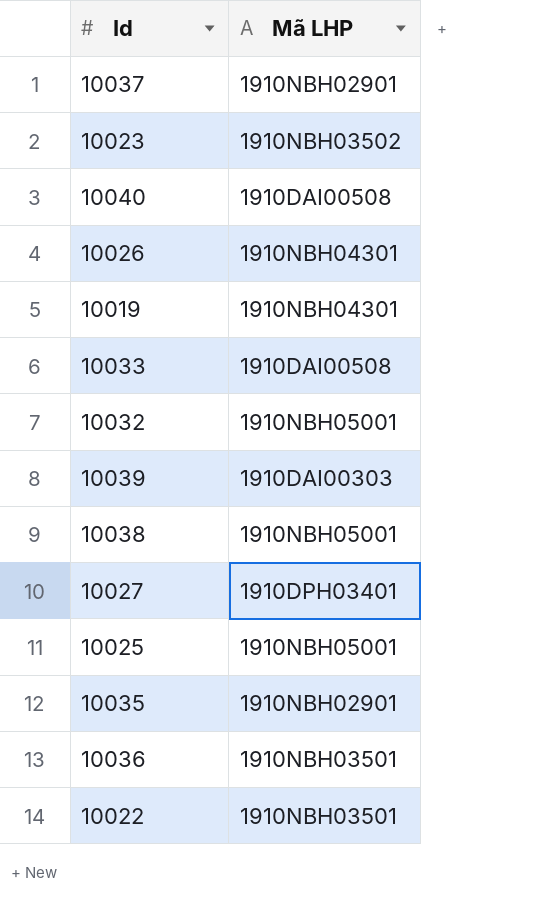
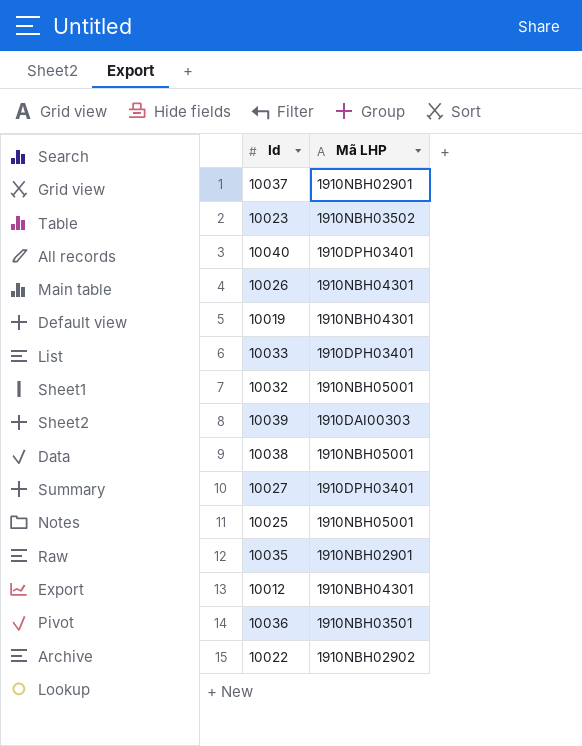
10040 | Mã LHP: 1910DAI00508 -> 1910DPH03401
10033 | Mã LHP: 1910DAI00508 -> 1910DPH03401
row 10012: none -> 1910NBH04301
10022 | Mã LHP: 1910NBH03501 -> 1910NBH02902

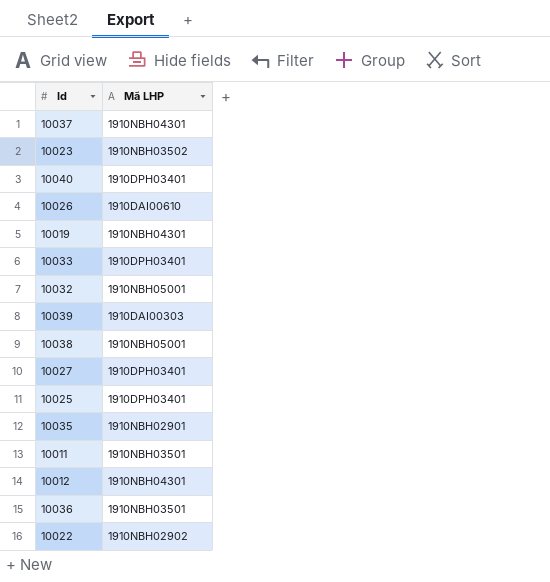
10037 | Mã LHP: 1910NBH02901 -> 1910NBH04301
10026 | Mã LHP: 1910NBH04301 -> 1910DAI00610
10025 | Mã LHP: 1910NBH05001 -> 1910DPH03401
row 10011: none -> 1910NBH03501

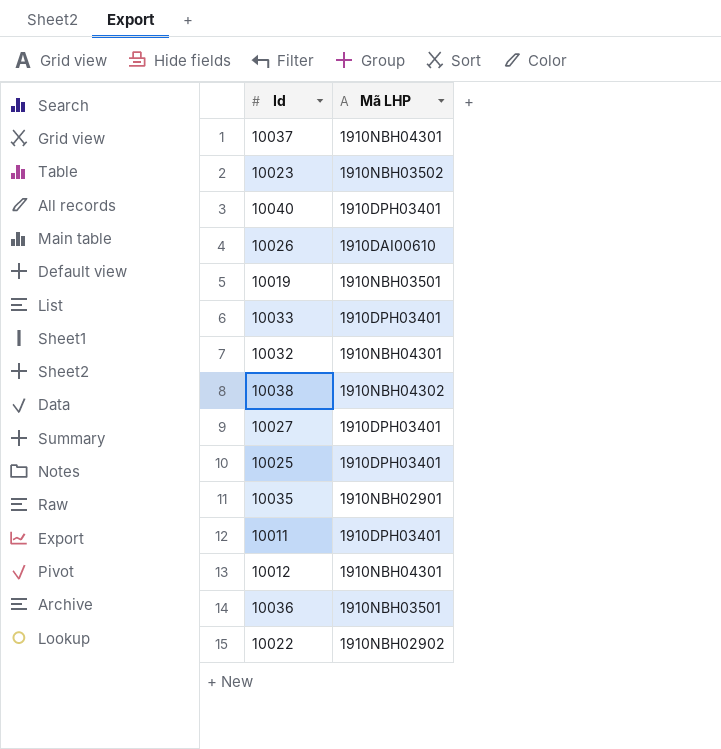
row 10039: 1910DAI00303 -> none
10019 | Mã LHP: 1910NBH04301 -> 1910NBH03501
10032 | Mã LHP: 1910NBH05001 -> 1910NBH04301
10038 | Mã LHP: 1910NBH05001 -> 1910NBH04302
10011 | Mã LHP: 1910NBH03501 -> 1910DPH03401

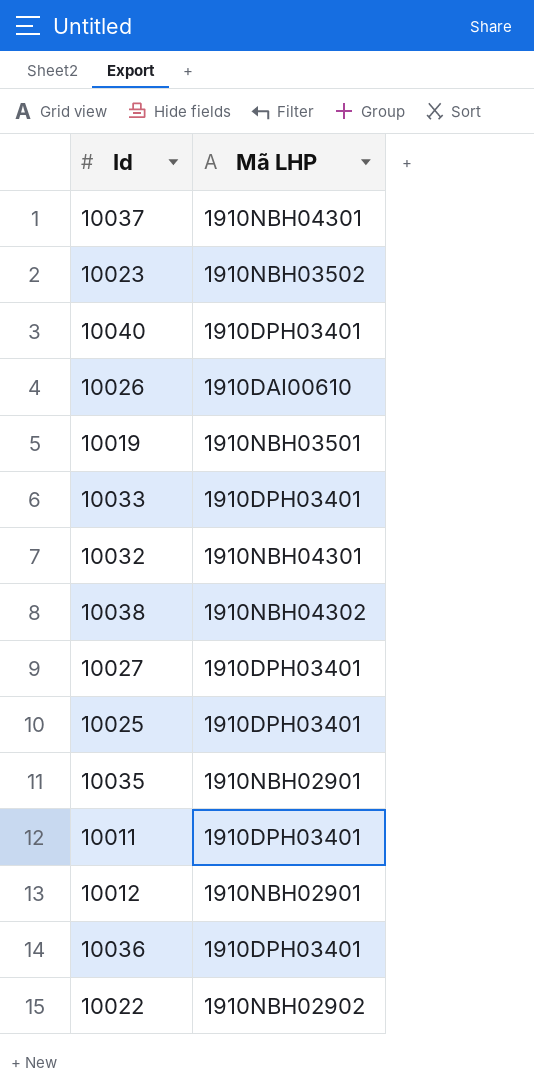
10012 | Mã LHP: 1910NBH04301 -> 1910NBH02901
10036 | Mã LHP: 1910NBH03501 -> 1910DPH03401

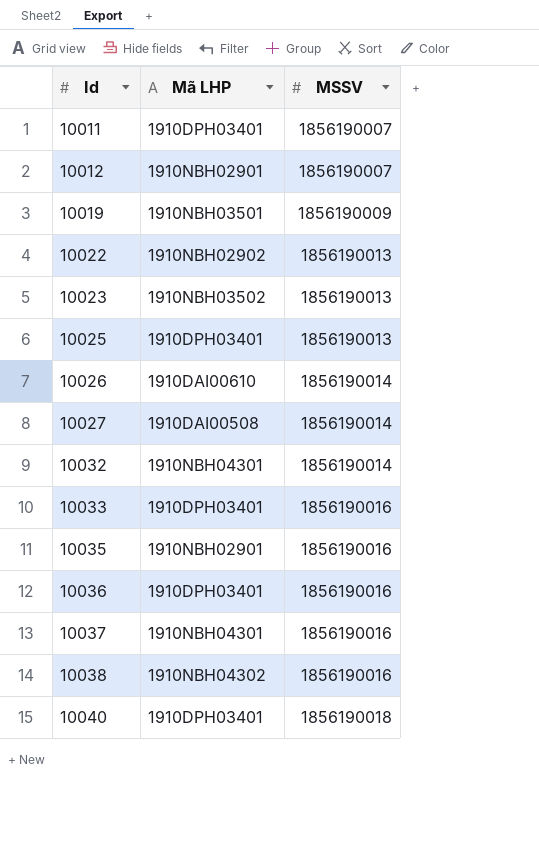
row order: none -> Id ascending
column MSSV | position: none -> 3
10027 | Mã LHP: 1910DPH03401 -> 1910DAI00508

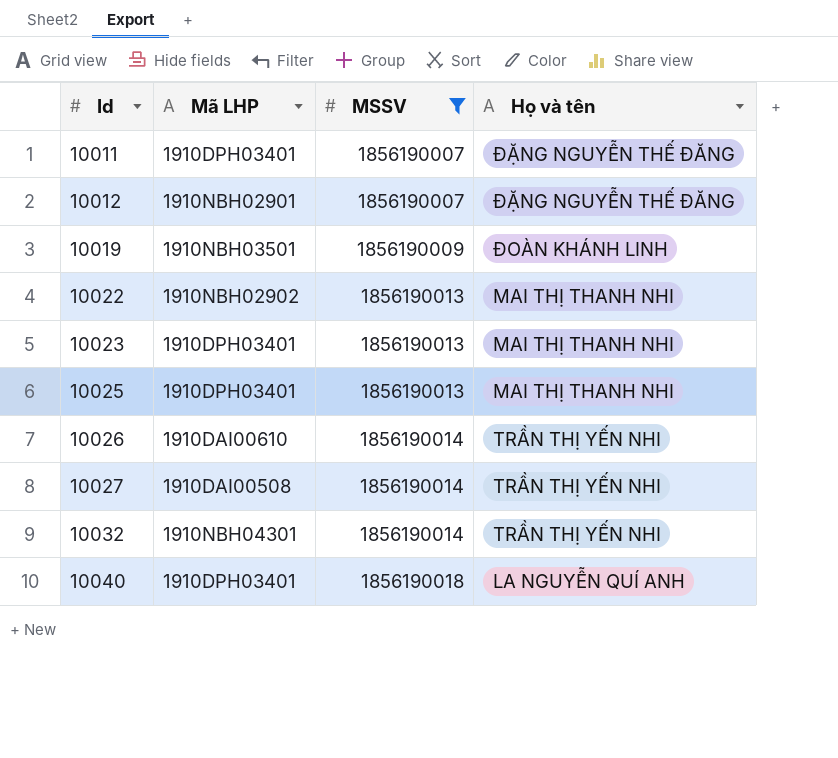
filter: none -> MSSV != 1856190016
column Họ và tên | position: none -> 4
10023 | Mã LHP: 1910NBH03502 -> 1910DPH03401

